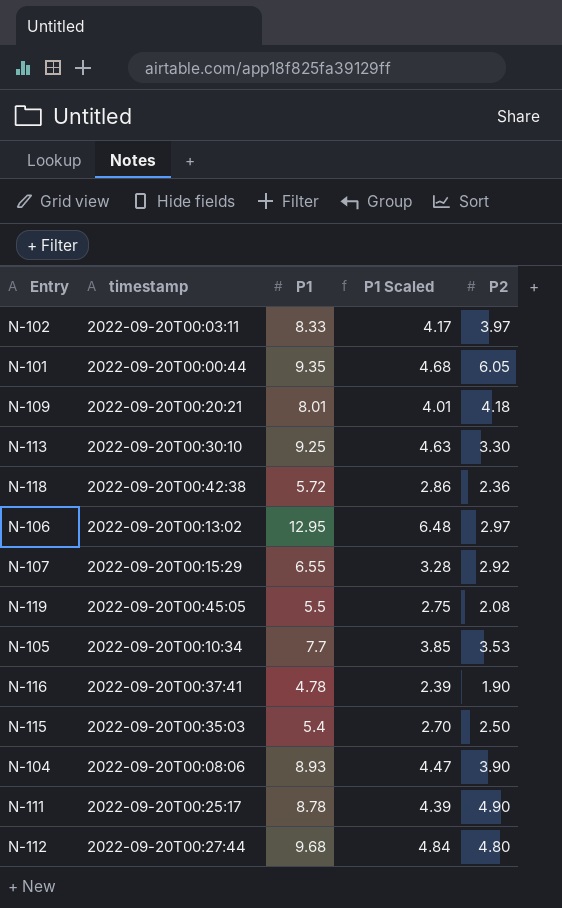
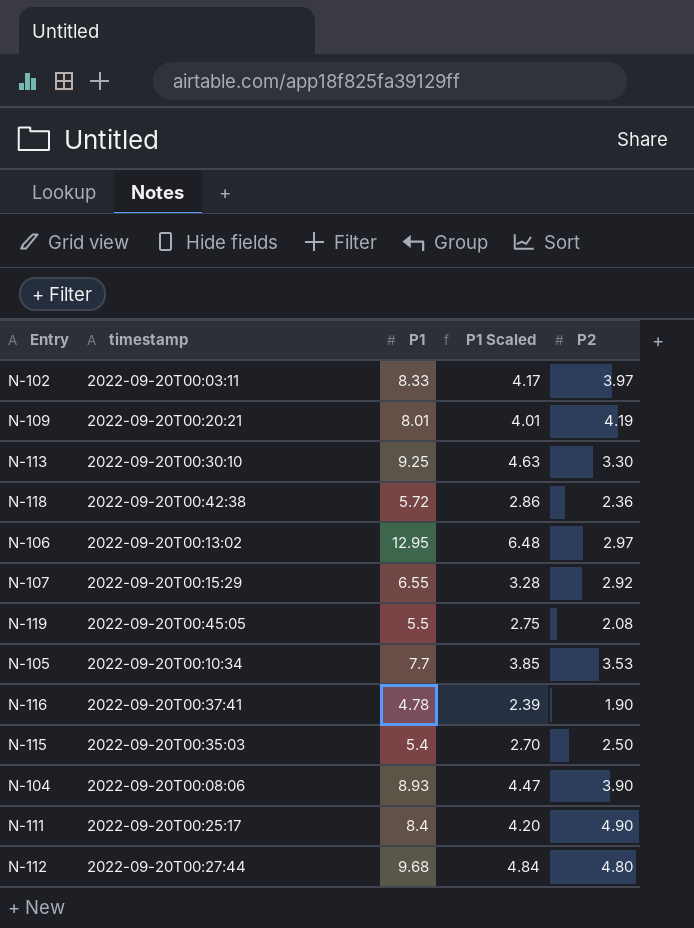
row N-101: 2022-09-20T00:00:44 | 9.35 | 4.68 | 6.05 -> none
N-109 | P2: 4.18 -> 4.19
N-111 | P1: 8.78 -> 8.4
N-111 | P1 Scaled: 4.39 -> 4.20

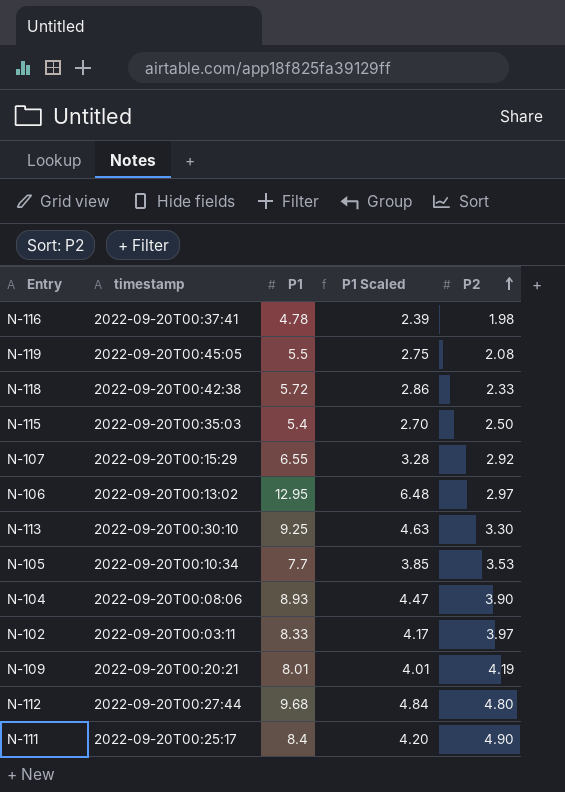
row order: none -> P2 ascending
N-116 | P2: 1.90 -> 1.98
N-118 | P2: 2.36 -> 2.33

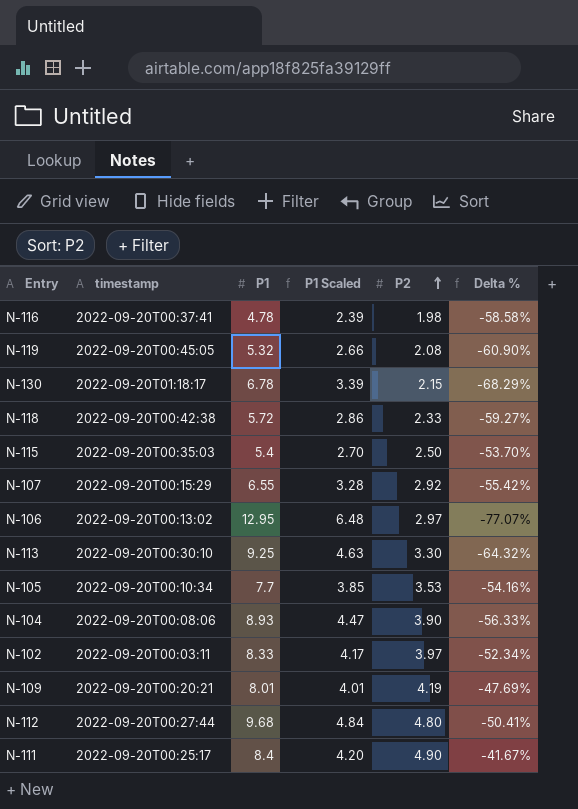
column Delta % | formula: none -> ([P2] - [P1]) / [P1]
N-119 | P1: 5.5 -> 5.32
N-119 | P1 Scaled: 2.75 -> 2.66
row N-130: none -> 2022-09-20T01:18:17 | 6.78 | 3.39 | 2.15 | -68.29%

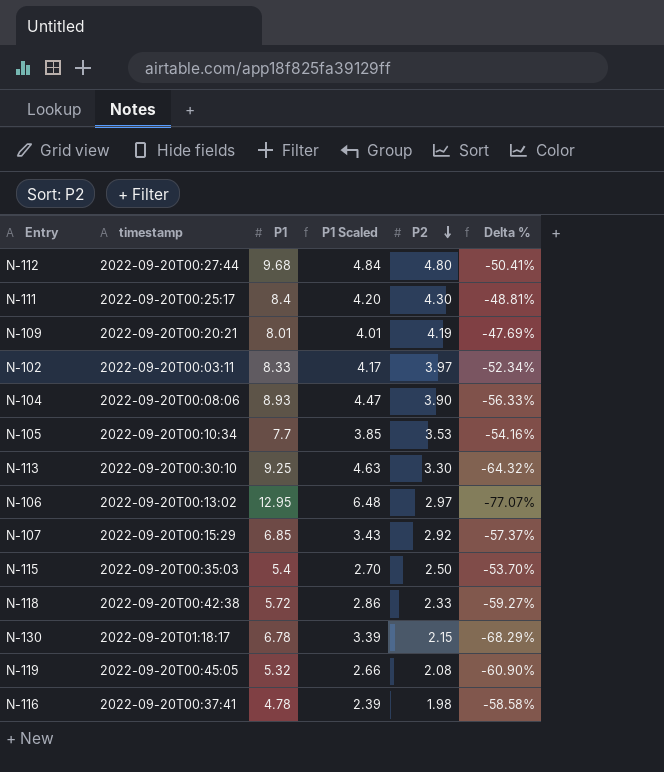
row order: P2 ascending -> P2 descending
N-111 | P2: 4.90 -> 4.30
N-111 | Delta %: -41.67% -> -48.81%
N-107 | P1: 6.55 -> 6.85
N-107 | P1 Scaled: 3.28 -> 3.43
N-107 | Delta %: -55.42% -> -57.37%

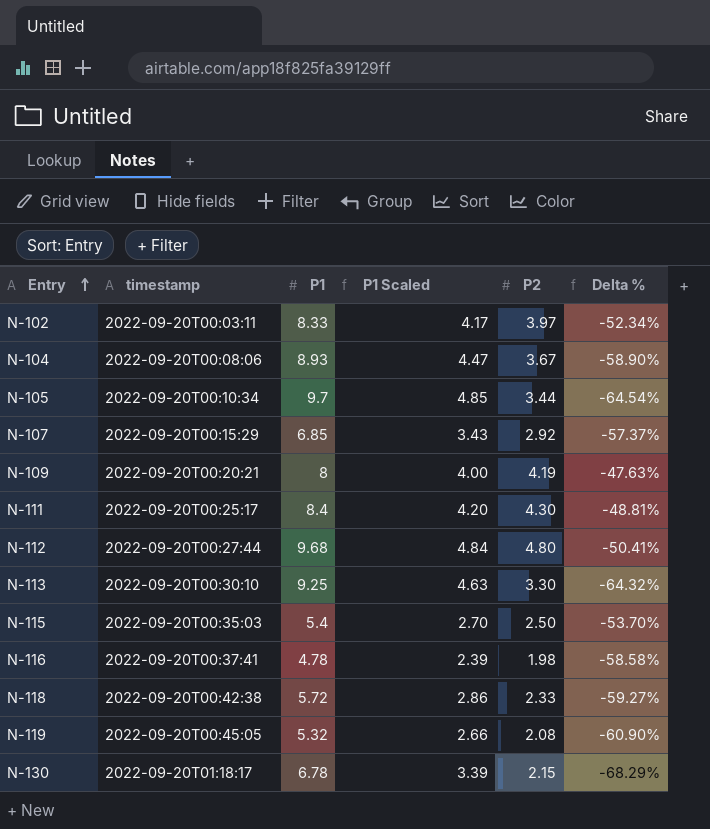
row order: P2 descending -> Entry ascending
row N-106: 2022-09-20T00:13:02 | 12.95 | 6.48 | 2.97 | -77.07% -> none
N-104 | P2: 3.90 -> 3.67
N-104 | Delta %: -56.33% -> -58.90%
N-105 | P1: 7.7 -> 9.7
N-105 | P1 Scaled: 3.85 -> 4.85
N-105 | P2: 3.53 -> 3.44
N-105 | Delta %: -54.16% -> -64.54%
N-109 | P1: 8.01 -> 8
N-109 | P1 Scaled: 4.01 -> 4.00
N-109 | Delta %: -47.69% -> -47.63%

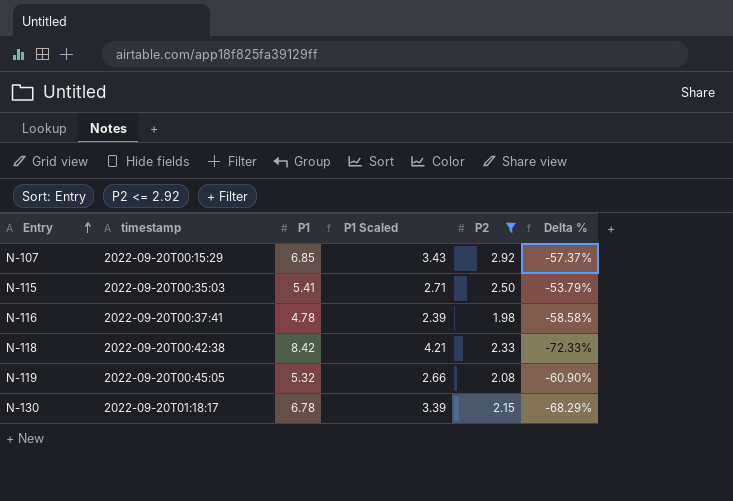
filter: none -> P2 <= 2.92
N-115 | P1: 5.4 -> 5.41
N-115 | P1 Scaled: 2.70 -> 2.71
N-115 | Delta %: -53.70% -> -53.79%
N-118 | P1: 5.72 -> 8.42
N-118 | P1 Scaled: 2.86 -> 4.21
N-118 | Delta %: -59.27% -> -72.33%

